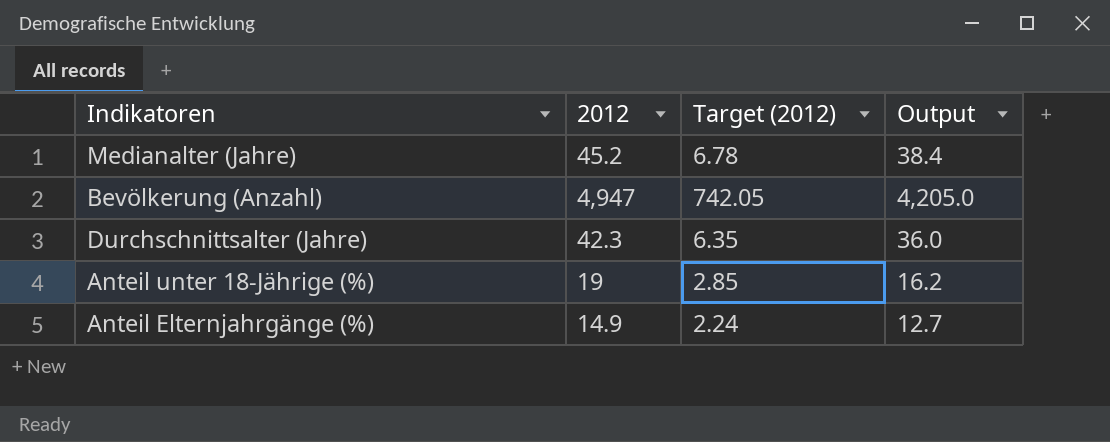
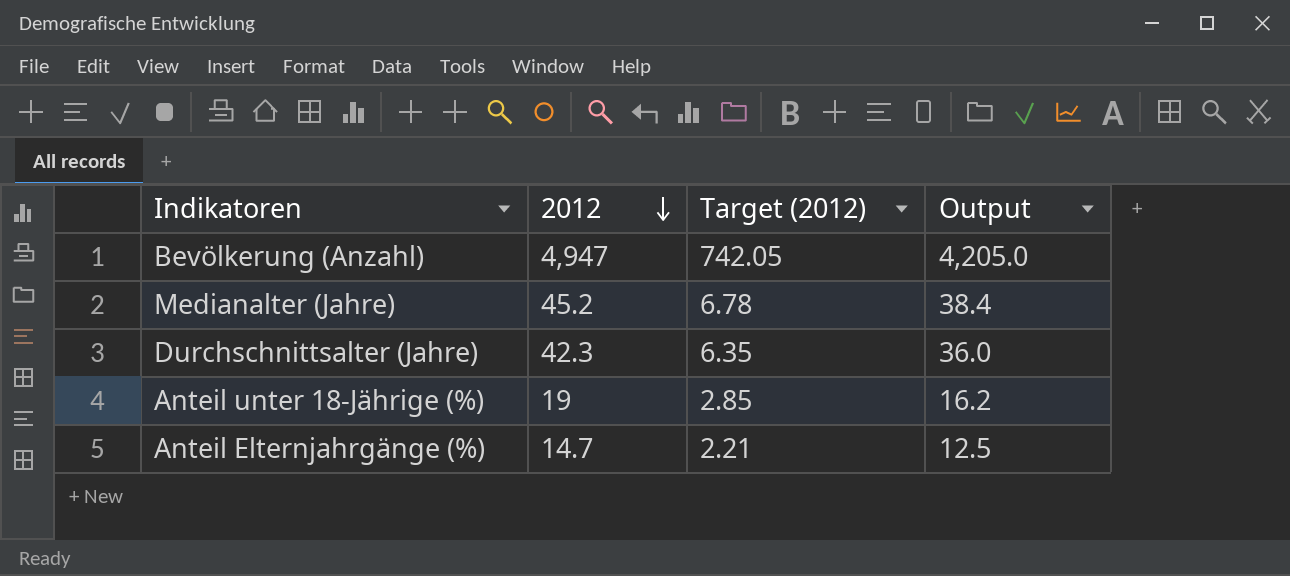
row order: none -> 2012 descending
Anteil Elternjahrgänge (%) | 2012: 14.9 -> 14.7
Anteil Elternjahrgänge (%) | Target (2012): 2.24 -> 2.21
Anteil Elternjahrgänge (%) | Output: 12.7 -> 12.5

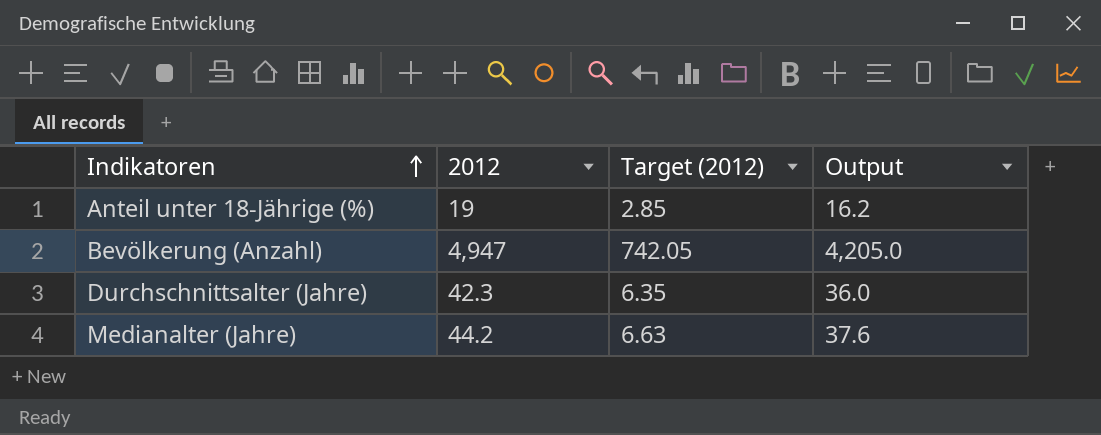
row order: 2012 descending -> Indikatoren ascending
row Anteil Elternjahrgänge (%): 14.7 | 2.21 | 12.5 -> none
Medianalter (Jahre) | 2012: 45.2 -> 44.2
Medianalter (Jahre) | Target (2012): 6.78 -> 6.63
Medianalter (Jahre) | Output: 38.4 -> 37.6

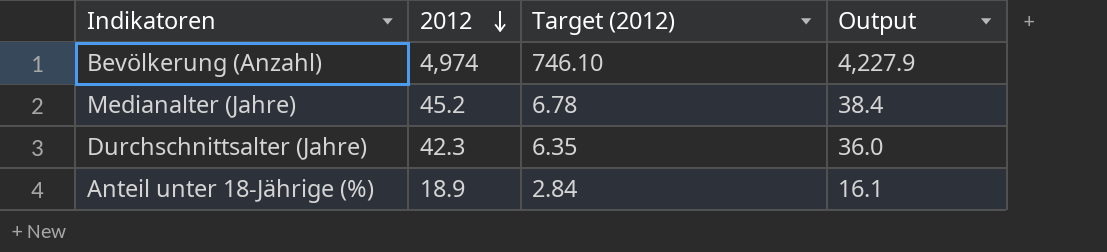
row order: Indikatoren ascending -> 2012 descending
Bevölkerung (Anzahl) | 2012: 4,947 -> 4,974
Bevölkerung (Anzahl) | Target (2012): 742.05 -> 746.10
Bevölkerung (Anzahl) | Output: 4,205.0 -> 4,227.9
Medianalter (Jahre) | 2012: 44.2 -> 45.2
Medianalter (Jahre) | Target (2012): 6.63 -> 6.78
Medianalter (Jahre) | Output: 37.6 -> 38.4
Anteil unter 18-Jährige (%) | 2012: 19 -> 18.9
Anteil unter 18-Jährige (%) | Target (2012): 2.85 -> 2.84
Anteil unter 18-Jährige (%) | Output: 16.2 -> 16.1

